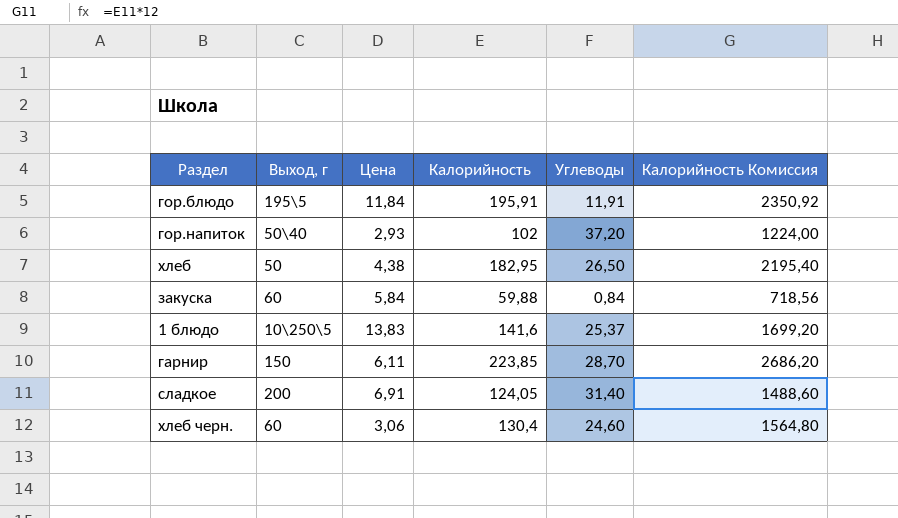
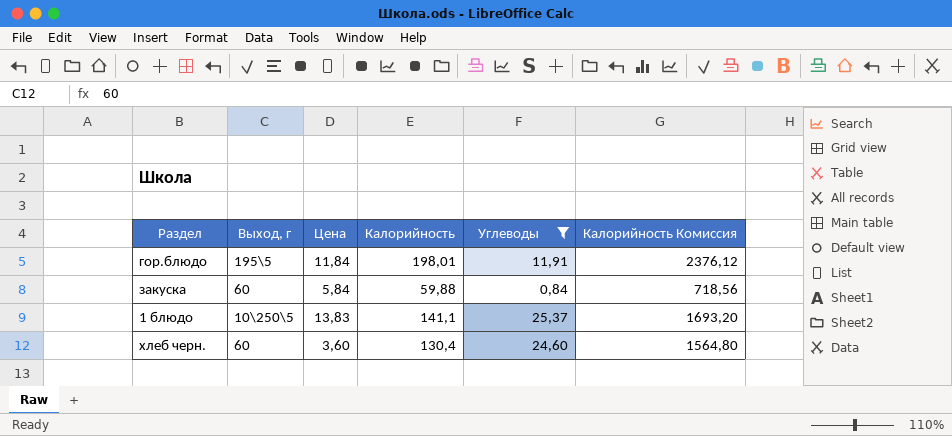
filter: none -> Углеводы <= 25,37
гор.блюдо | Калорийность: 195,91 -> 198,01
гор.блюдо | Калорийность Комиссия: 2350,92 -> 2376,12
1 блюдо | Калорийность: 141,6 -> 141,1
1 блюдо | Калорийность Комиссия: 1699,20 -> 1693,20
хлеб черн. | Цена: 3,06 -> 3,60

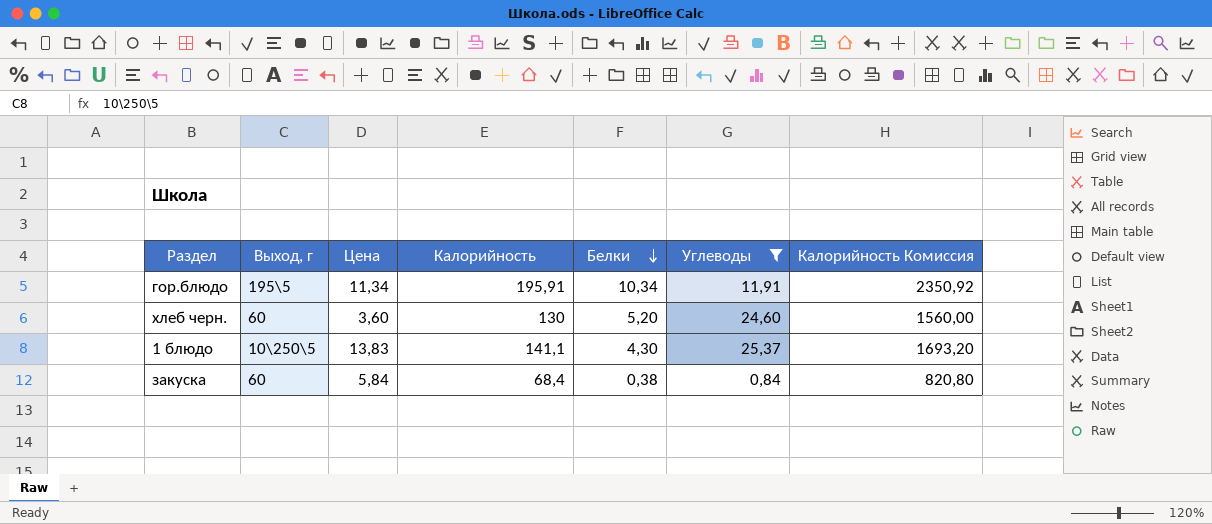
row order: none -> Белки descending
column Белки | position: none -> 5
гор.блюдо | Цена: 11,84 -> 11,34
гор.блюдо | Калорийность: 198,01 -> 195,91
гор.блюдо | Калорийность Комиссия: 2376,12 -> 2350,92
хлеб черн. | Калорийность: 130,4 -> 130
хлеб черн. | Калорийность Комиссия: 1564,80 -> 1560,00
закуска | Калорийность: 59,88 -> 68,4
закуска | Калорийность Комиссия: 718,56 -> 820,80

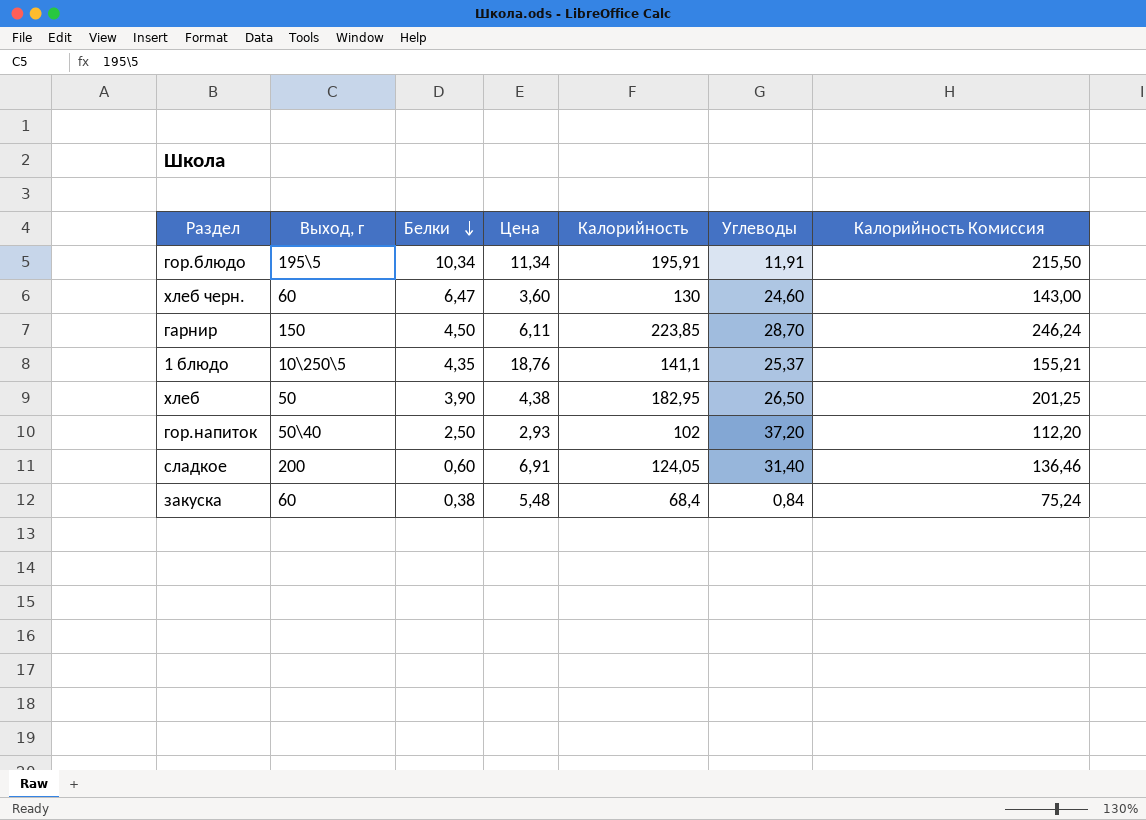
filter: Углеводы <= 25,37 -> none
column Белки | position: 5 -> 3
column Калорийность Комиссия | formula: [Калорийность] * 12 -> [Калорийность] * 1,1
хлеб черн. | Белки: 5,20 -> 6,47
1 блюдо | Белки: 4,30 -> 4,35
1 блюдо | Цена: 13,83 -> 18,76
закуска | Цена: 5,84 -> 5,48

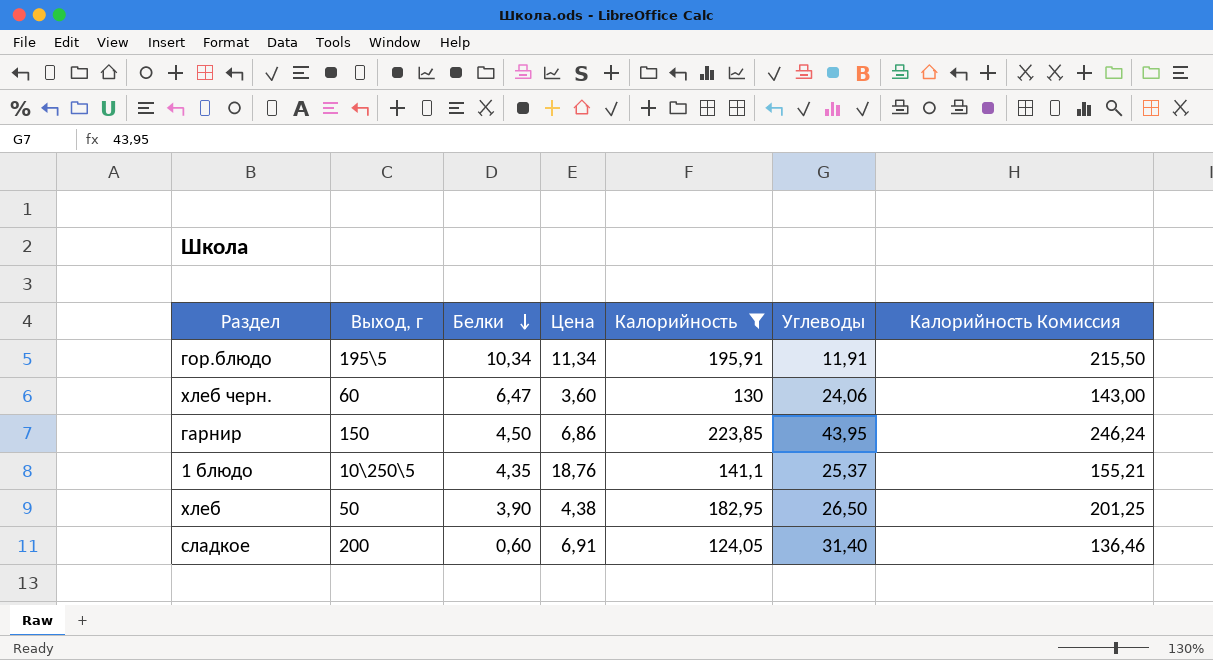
filter: none -> Калорийность >= 124,05
хлеб черн. | Углеводы: 24,60 -> 24,06
гарнир | Цена: 6,11 -> 6,86
гарнир | Углеводы: 28,70 -> 43,95

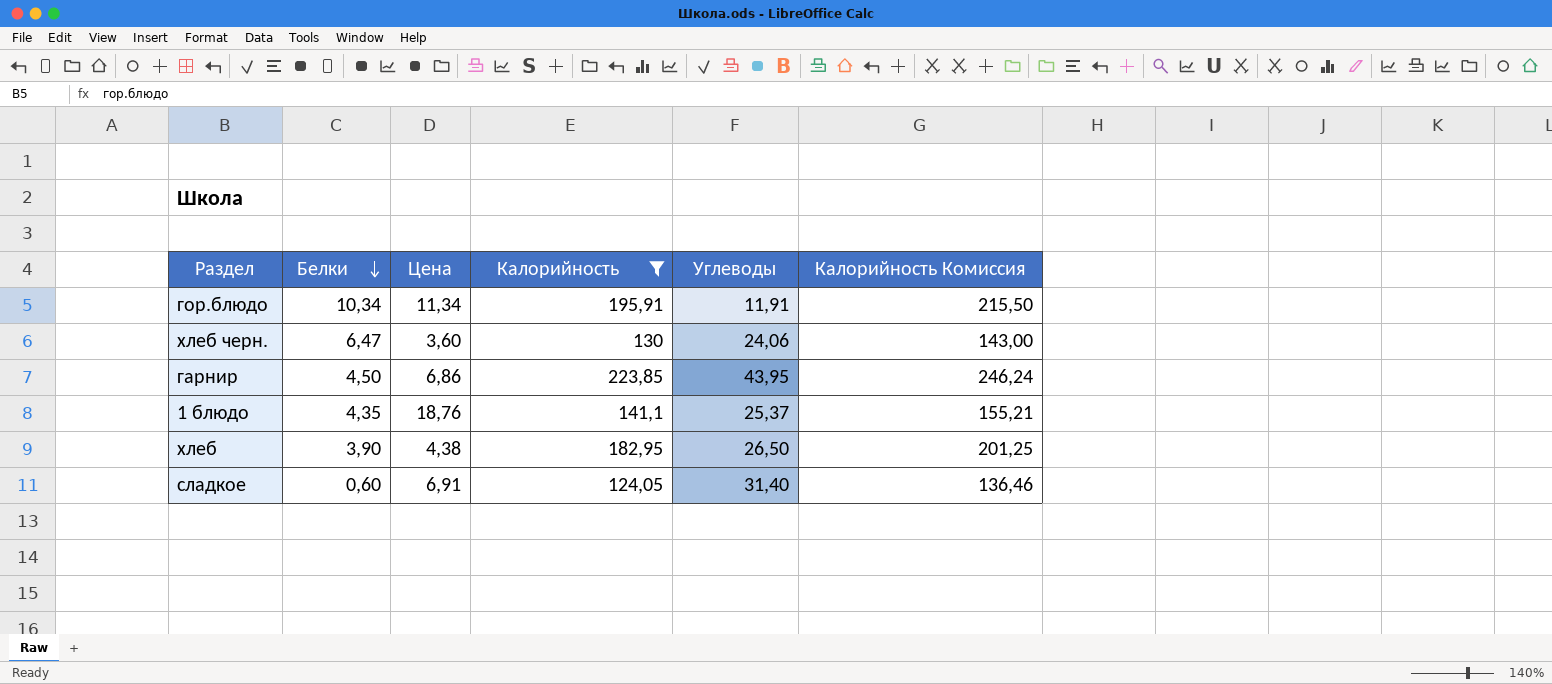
column Выход, г | position: 2 -> none

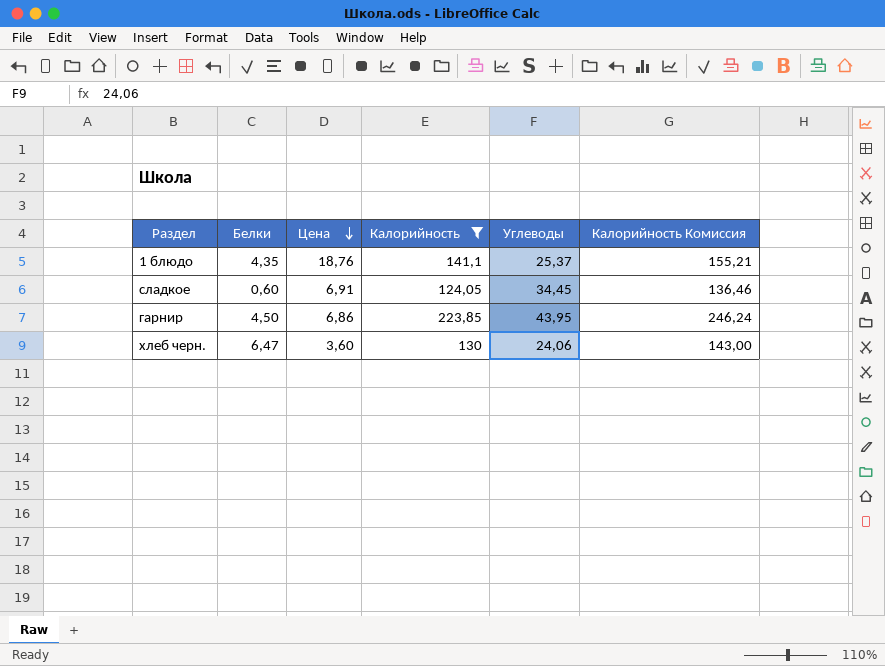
row order: Белки descending -> Цена descending
row гор.блюдо: 10,34 | 11,34 | 195,91 | 11,91 | 215,50 -> none
row хлеб: 3,90 | 4,38 | 182,95 | 26,50 | 201,25 -> none
сладкое | Углеводы: 31,40 -> 34,45

